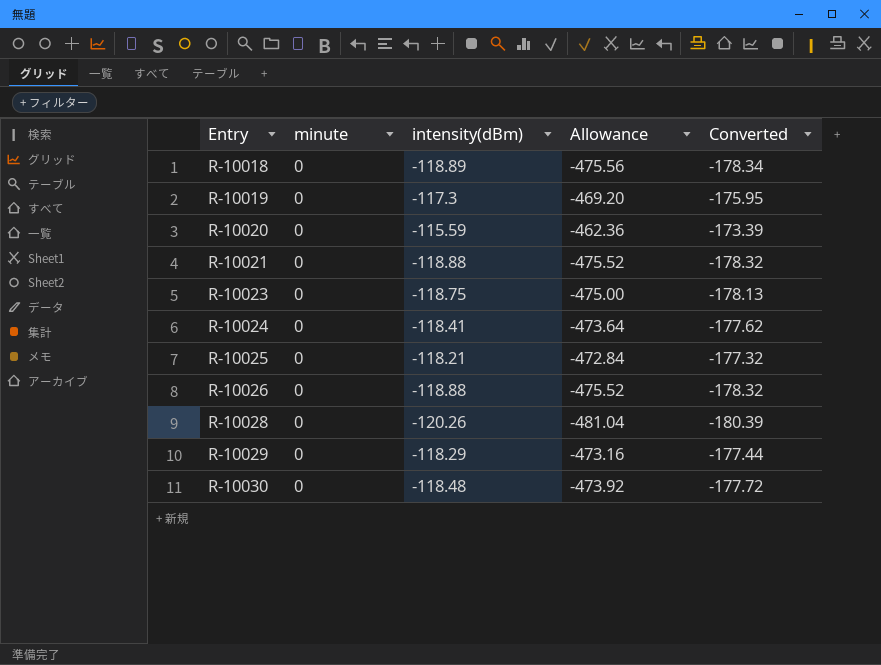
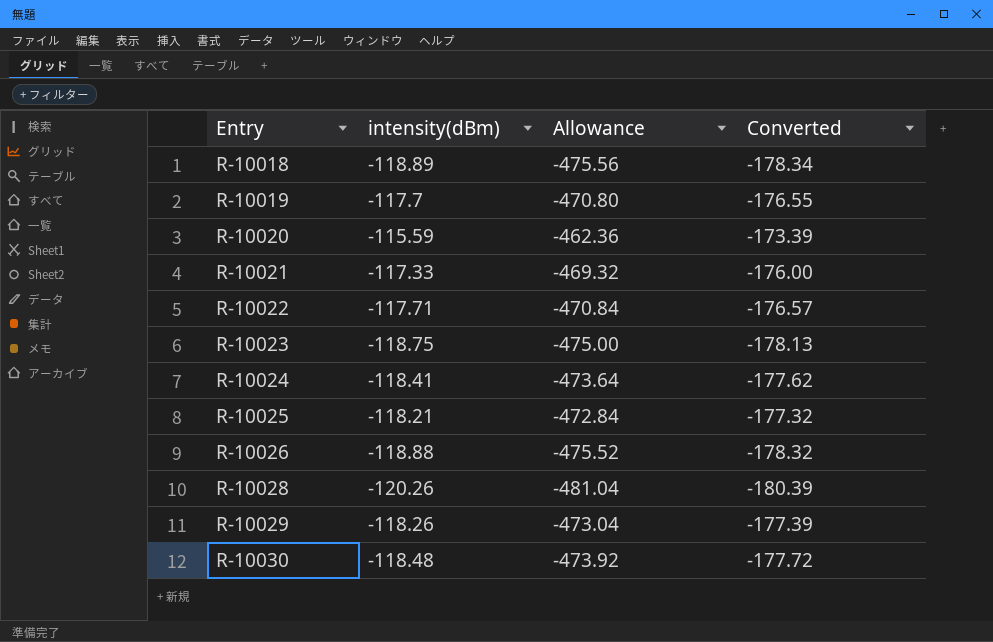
column minute | position: 2 -> none
R-10019 | intensity(dBm): -117.3 -> -117.7
R-10019 | Allowance: -469.20 -> -470.80
R-10019 | Converted: -175.95 -> -176.55
R-10021 | intensity(dBm): -118.88 -> -117.33
R-10021 | Allowance: -475.52 -> -469.32
R-10021 | Converted: -178.32 -> -176.00
row R-10022: none -> -117.71 | -470.84 | -176.57
R-10029 | intensity(dBm): -118.29 -> -118.26
R-10029 | Allowance: -473.16 -> -473.04
R-10029 | Converted: -177.44 -> -177.39

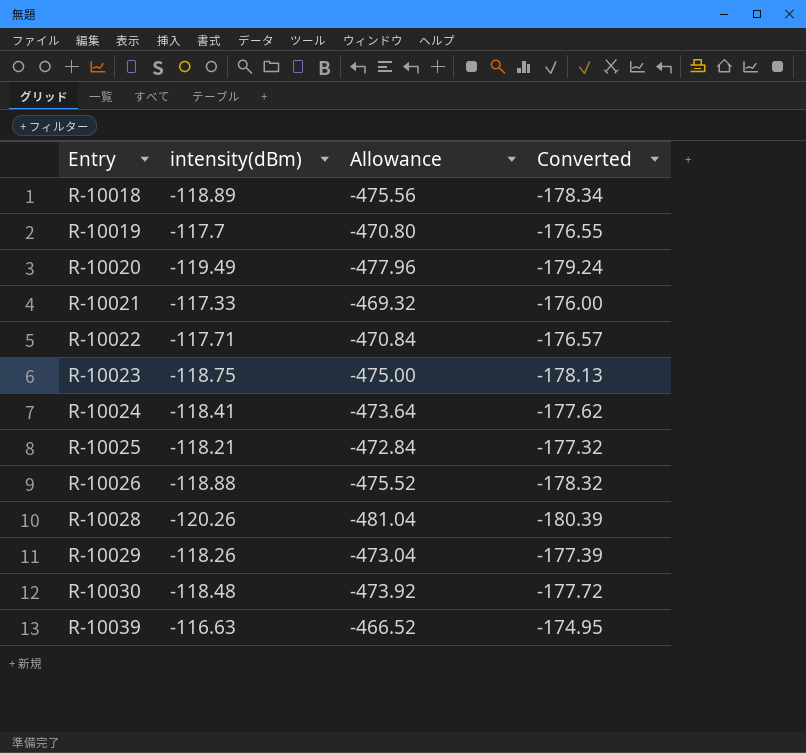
R-10020 | intensity(dBm): -115.59 -> -119.49
R-10020 | Allowance: -462.36 -> -477.96
R-10020 | Converted: -173.39 -> -179.24
row R-10039: none -> -116.63 | -466.52 | -174.95

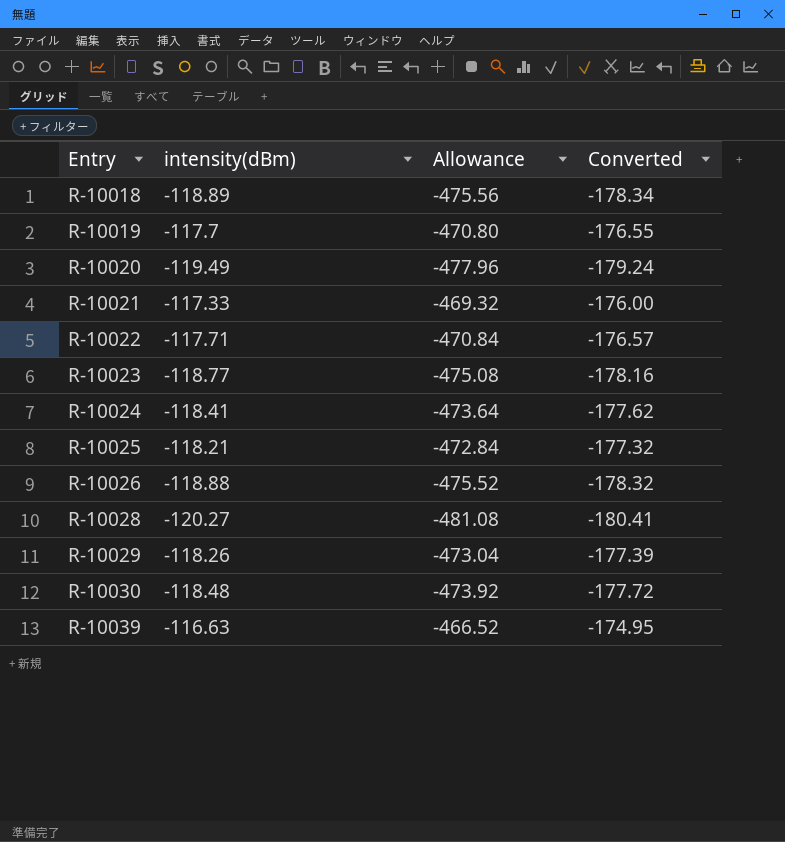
R-10023 | intensity(dBm): -118.75 -> -118.77
R-10023 | Allowance: -475.00 -> -475.08
R-10023 | Converted: -178.13 -> -178.16
R-10028 | intensity(dBm): -120.26 -> -120.27
R-10028 | Allowance: -481.04 -> -481.08
R-10028 | Converted: -180.39 -> -180.41

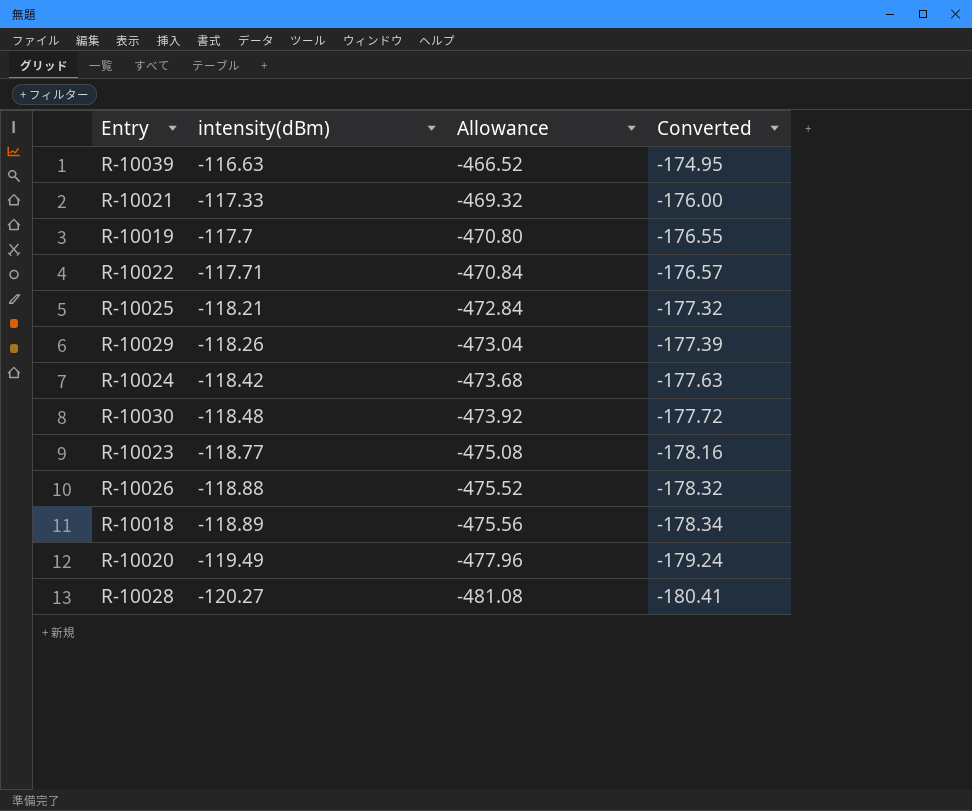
row order: Entry ascending -> intensity(dBm) descending
R-10024 | intensity(dBm): -118.41 -> -118.42
R-10024 | Allowance: -473.64 -> -473.68
R-10024 | Converted: -177.62 -> -177.63

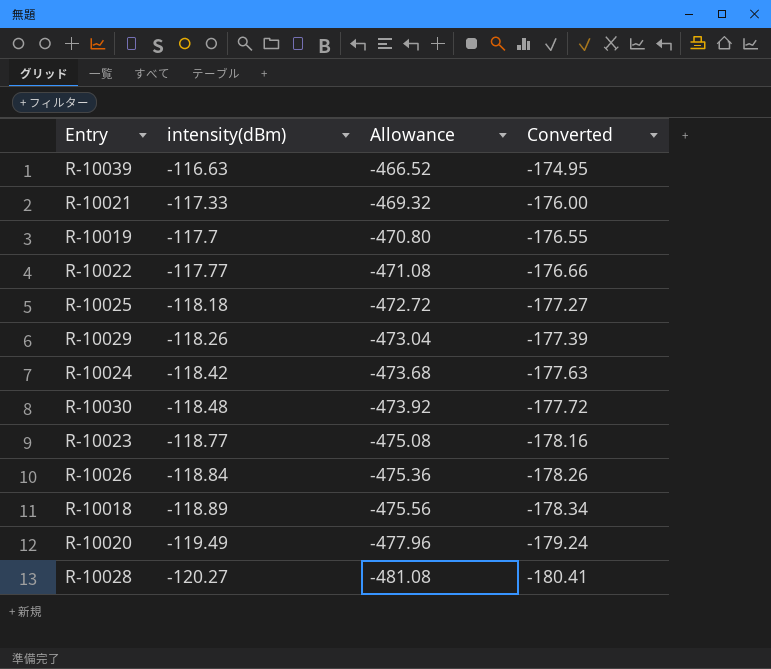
R-10022 | intensity(dBm): -117.71 -> -117.77
R-10022 | Allowance: -470.84 -> -471.08
R-10022 | Converted: -176.57 -> -176.66
R-10025 | intensity(dBm): -118.21 -> -118.18
R-10025 | Allowance: -472.84 -> -472.72
R-10025 | Converted: -177.32 -> -177.27
R-10026 | intensity(dBm): -118.88 -> -118.84
R-10026 | Allowance: -475.52 -> -475.36
R-10026 | Converted: -178.32 -> -178.26

